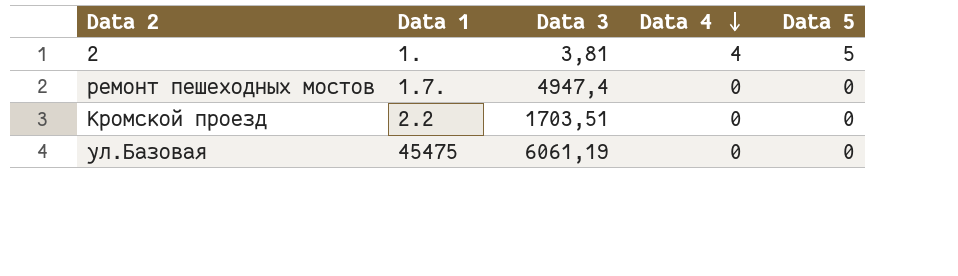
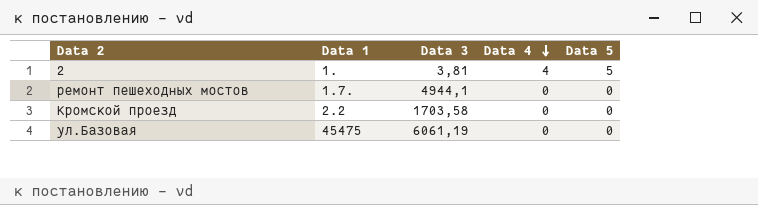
ремонт пешеходных мостов | Data 3: 4947,4 -> 4944,1
Кромской проезд | Data 3: 1703,51 -> 1703,58

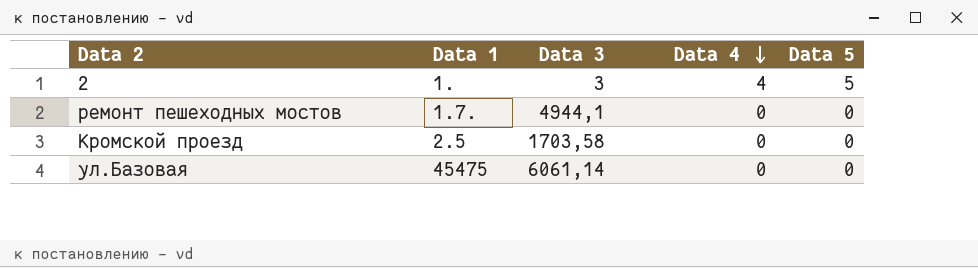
2 | Data 3: 3,81 -> 3
Кромской проезд | Data 1: 2.2 -> 2.5
ул.Базовая | Data 3: 6061,19 -> 6061,14

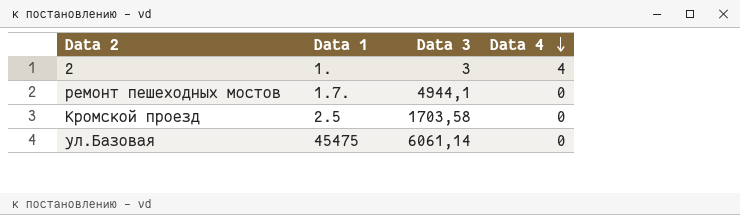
column Data 5 | position: 5 -> none

